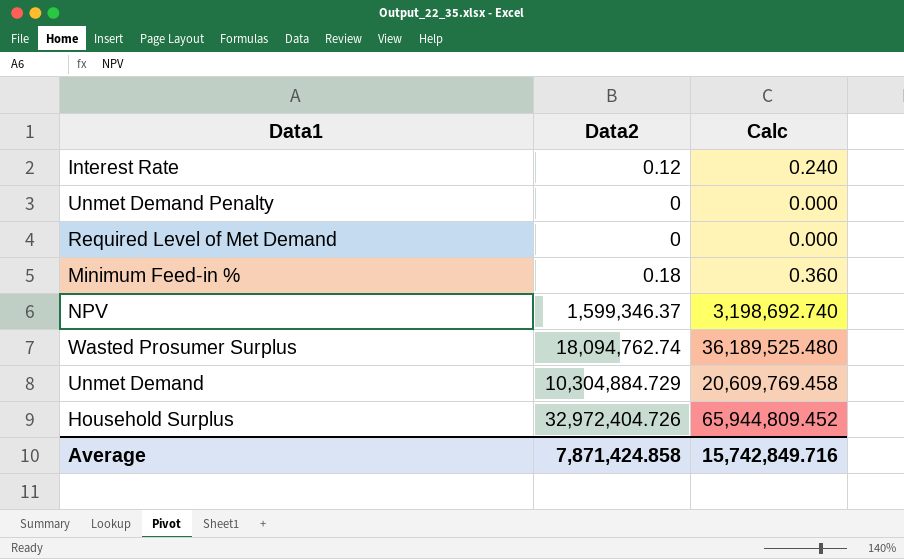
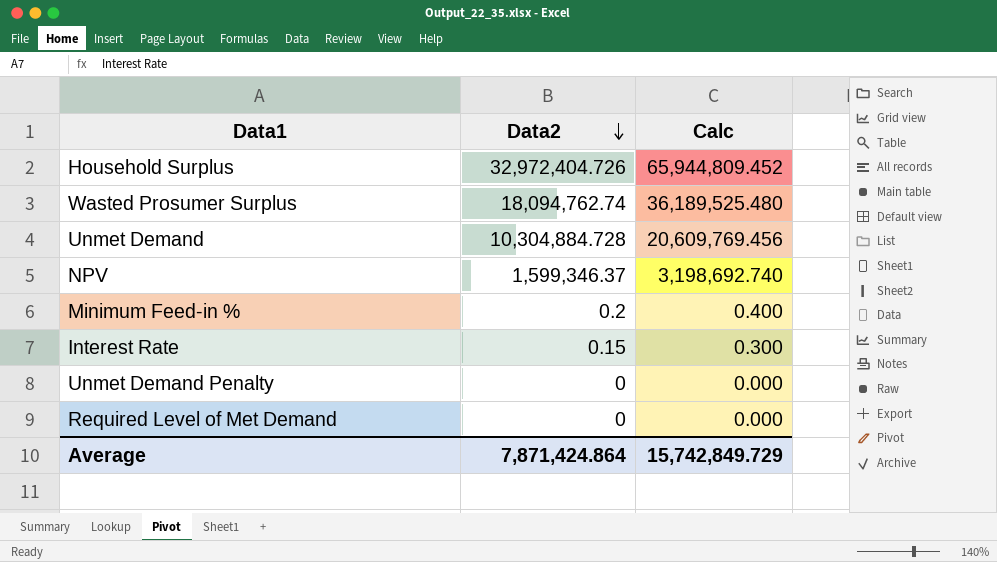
row order: none -> Data2 descending
Unmet Demand | Data2: 10,304,884.729 -> 10,304,884.728
Unmet Demand | Calc: 20,609,769.458 -> 20,609,769.456
Minimum Feed-in % | Data2: 0.18 -> 0.2
Minimum Feed-in % | Calc: 0.360 -> 0.400
Interest Rate | Data2: 0.12 -> 0.15
Interest Rate | Calc: 0.240 -> 0.300
Average | Data2: 7,871,424.858 -> 7,871,424.864
Average | Calc: 15,742,849.716 -> 15,742,849.729

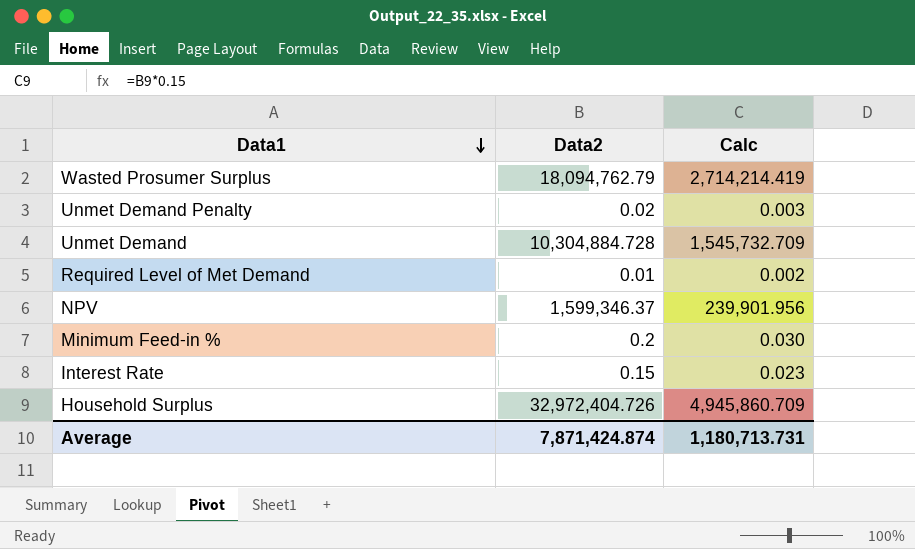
row order: Data2 descending -> Data1 descending
column Calc | formula: [Data2] * 2 -> [Data2] * 0.15
Wasted Prosumer Surplus | Data2: 18,094,762.74 -> 18,094,762.79
Unmet Demand Penalty | Data2: 0 -> 0.02
Required Level of Met Demand | Data2: 0 -> 0.01
Average | Data2: 7,871,424.864 -> 7,871,424.874
Average | Calc: 15,742,849.729 -> 1,180,713.731

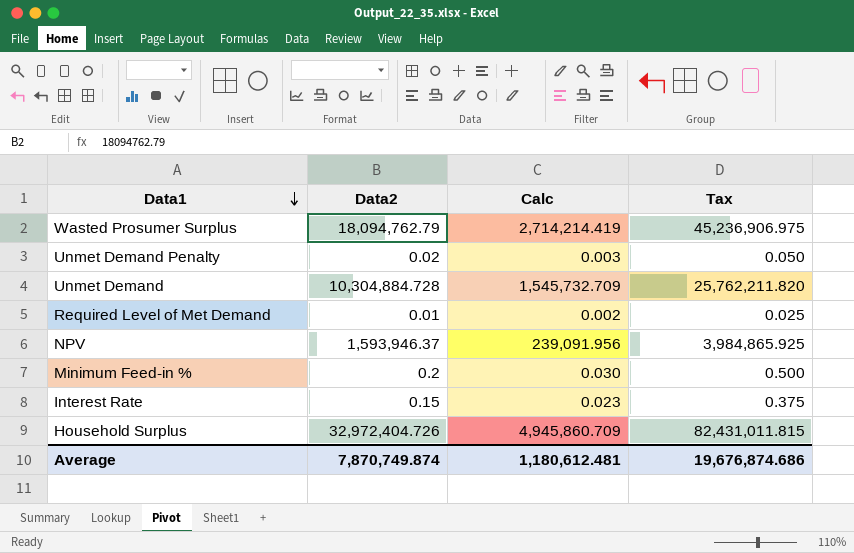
column Tax | formula: none -> [Data2] * 2.5
NPV | Data2: 1,599,346.37 -> 1,593,946.37
NPV | Calc: 239,901.956 -> 239,091.956
Average | Data2: 7,871,424.874 -> 7,870,749.874
Average | Calc: 1,180,713.731 -> 1,180,612.481

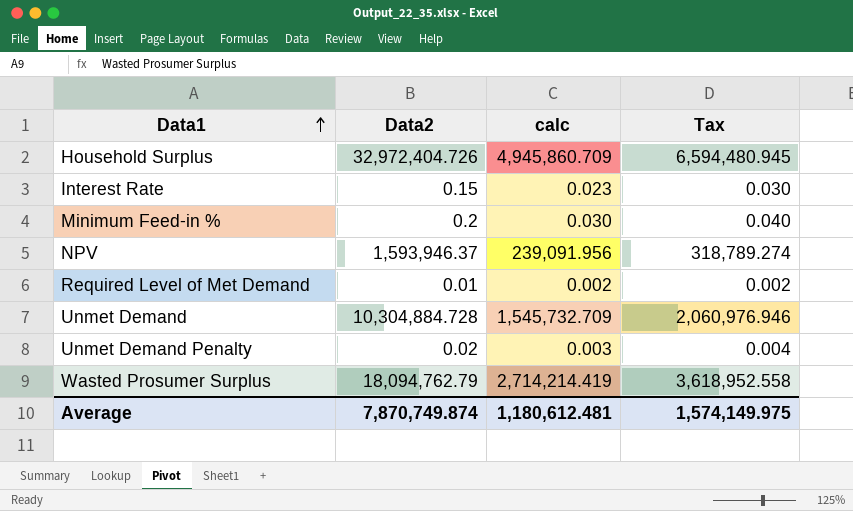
row order: Data1 descending -> Data1 ascending
column name: Calc -> calc
column Tax | formula: [Data2] * 2.5 -> [Data2] * 0.2
Average | Tax: 19,676,874.686 -> 1,574,149.975

